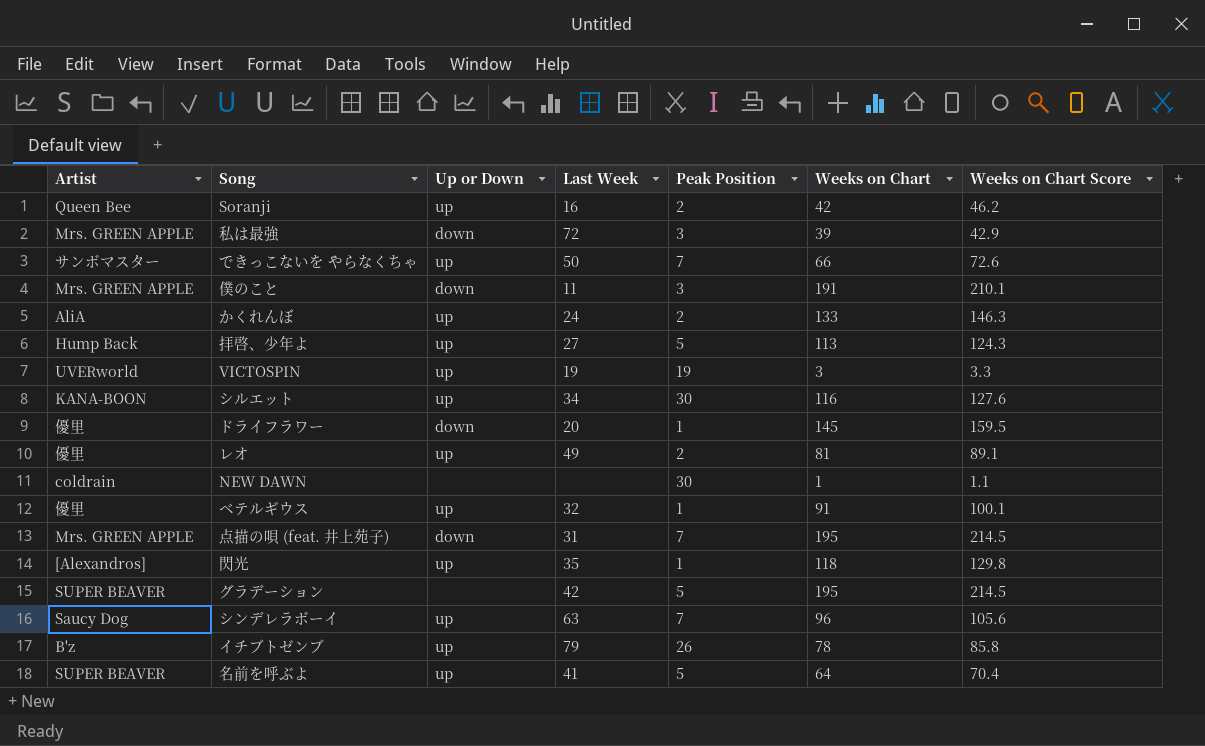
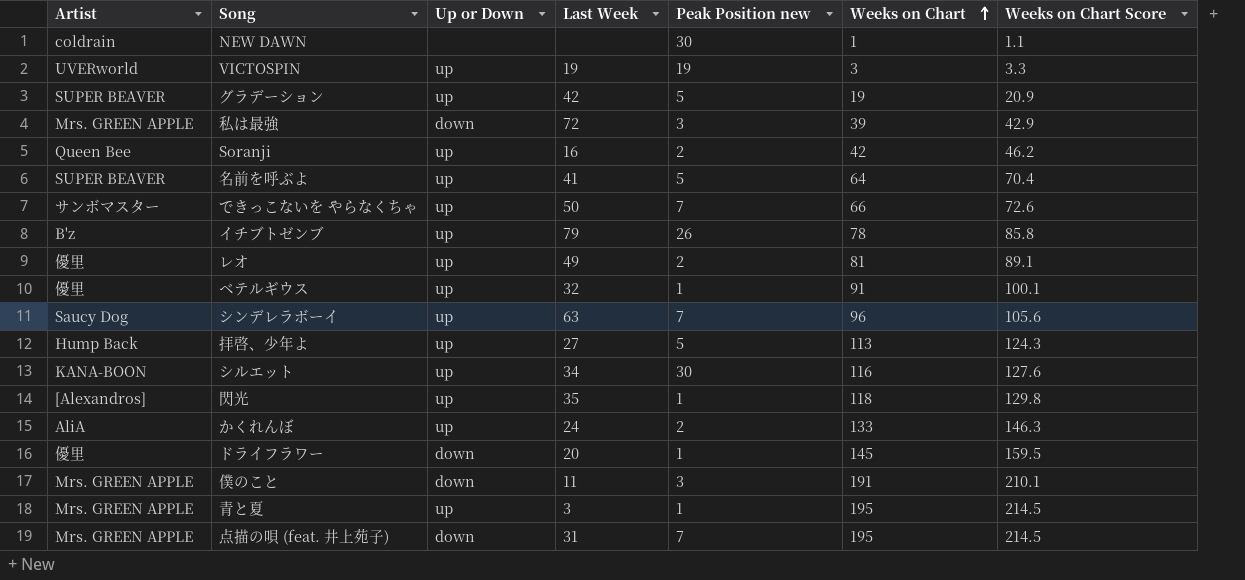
row order: none -> Weeks on Chart ascending
column name: Peak Position -> Peak Position new
グラデーション | Up or Down: none -> up
グラデーション | Weeks on Chart: 195 -> 19
グラデーション | Weeks on Chart Score: 214.5 -> 20.9
row 青と夏: none -> Mrs. GREEN APPLE | up | 3 | 1 | 195 | 214.5

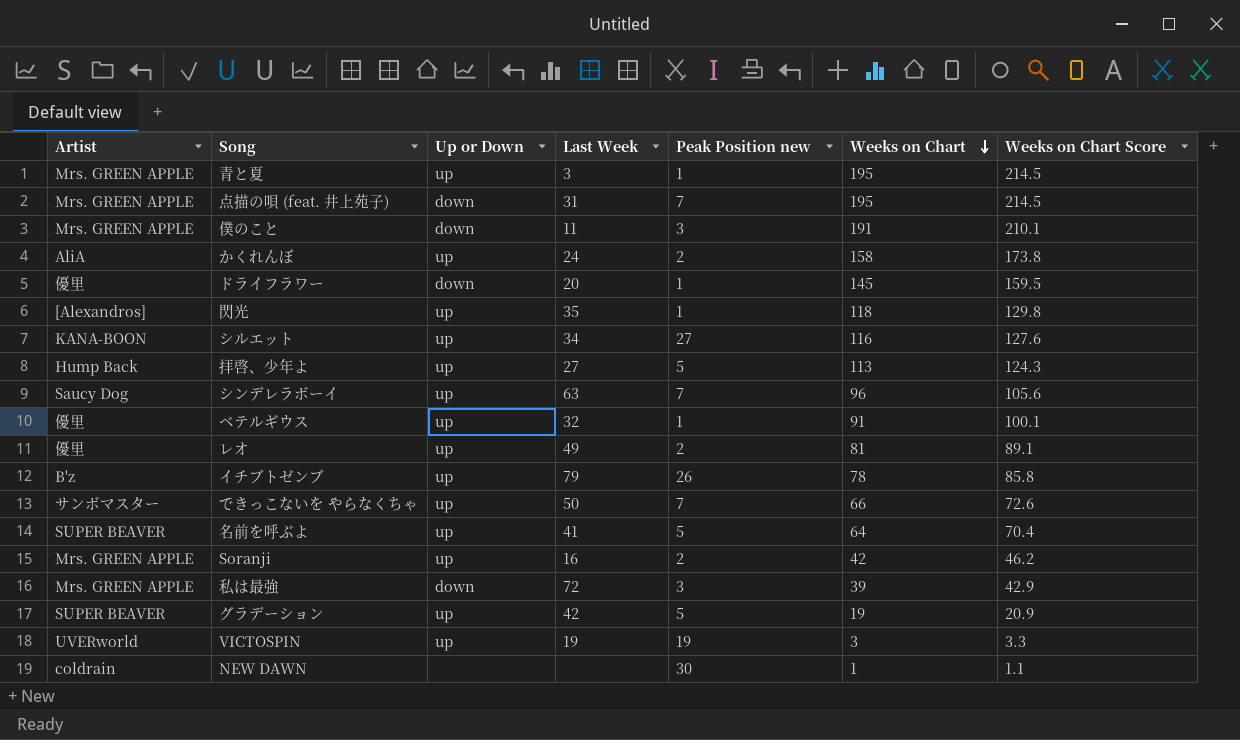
row order: Weeks on Chart ascending -> Weeks on Chart descending
かくれんぼ | Weeks on Chart: 133 -> 158
かくれんぼ | Weeks on Chart Score: 146.3 -> 173.8
シルエット | Peak Position new: 30 -> 27
Soranji | Artist: Queen Bee -> Mrs. GREEN APPLE

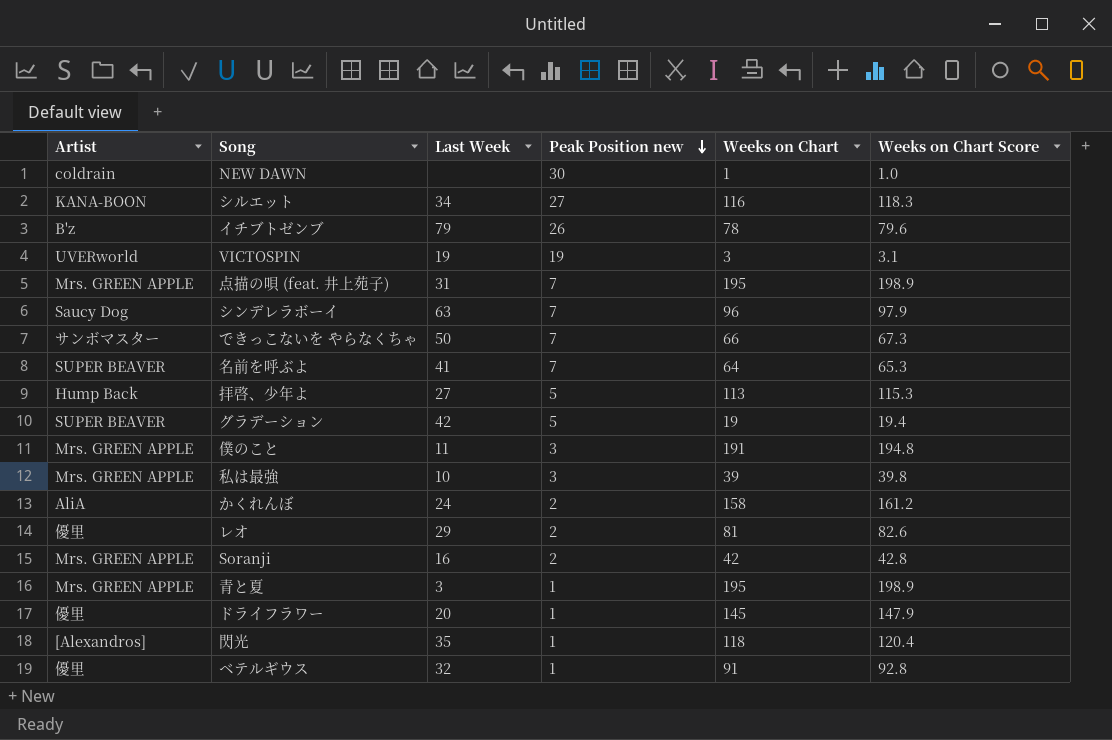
row order: Weeks on Chart descending -> Peak Position new descending
column Up or Down | position: 3 -> none
column Weeks on Chart Score | formula: [Weeks on Chart] * 1.1 -> [Weeks on Chart] * 1.02
名前を呼ぶよ | Peak Position new: 5 -> 7
私は最強 | Last Week: 72 -> 10
レオ | Last Week: 49 -> 29

